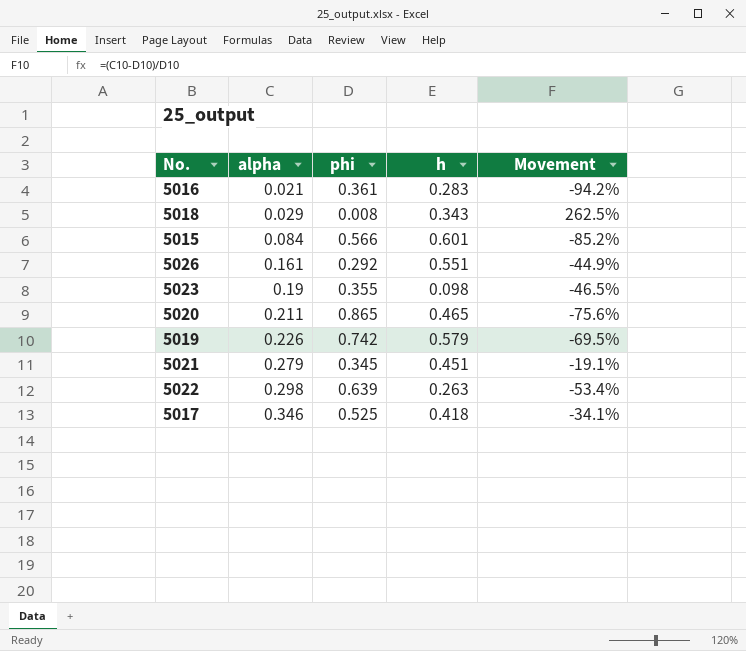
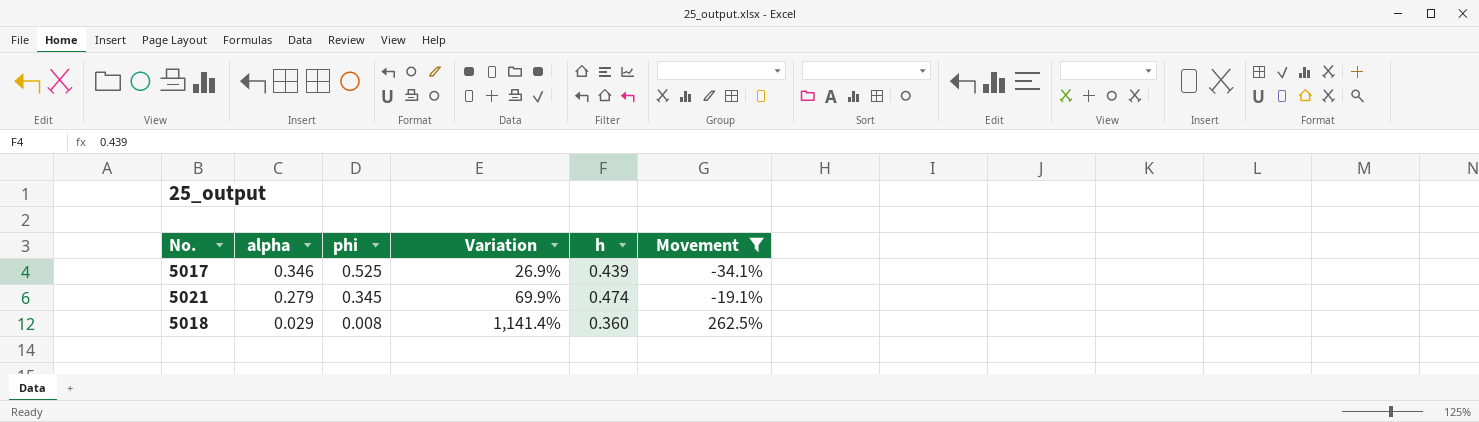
filter: none -> Movement >= -34.1%
row order: alpha ascending -> alpha descending
column Variation | formula: none -> ([h] - [alpha]) / [alpha]
5017 | h: 0.418 -> 0.439
5021 | h: 0.451 -> 0.474
5018 | h: 0.343 -> 0.360

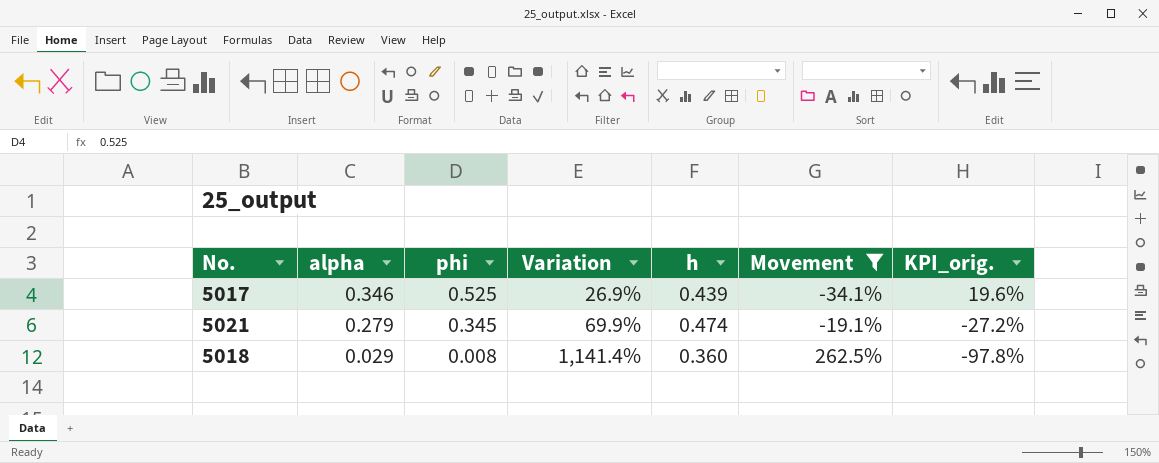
column KPI_orig. | formula: none -> ([phi] - [h]) / [h]

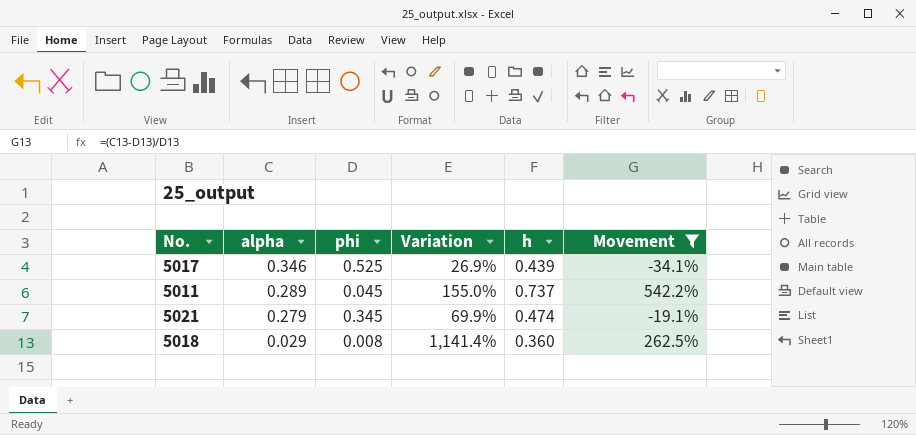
column KPI_orig. | formula: ([phi] - [h]) / [h] -> none
row 5011: none -> 0.289 | 0.045 | 155.0% | 0.737 | 542.2%

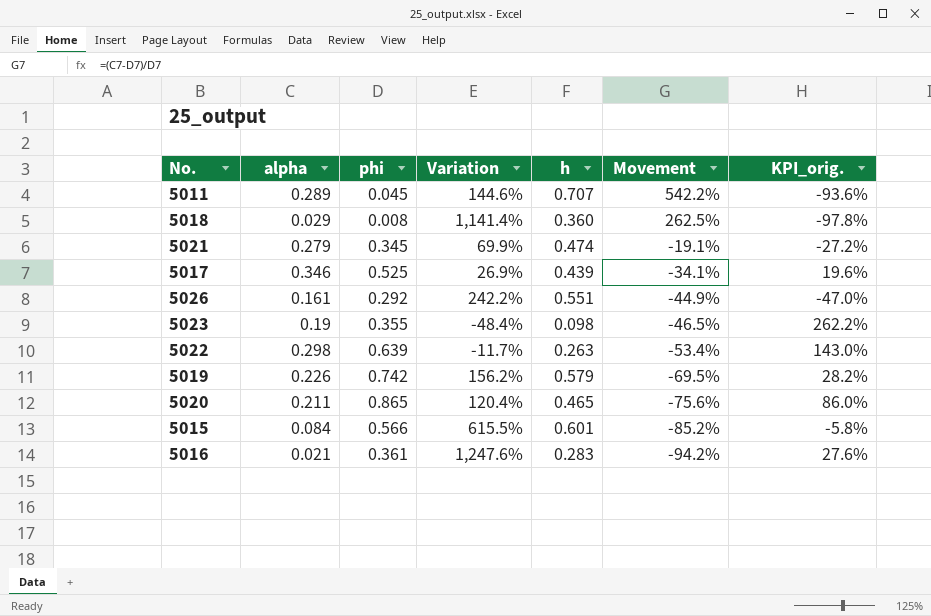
filter: Movement >= -34.1% -> none
row order: alpha descending -> Movement descending
column KPI_orig. | formula: none -> ([phi] - [h]) / [h]
5011 | Variation: 155.0% -> 144.6%
5011 | h: 0.737 -> 0.707

